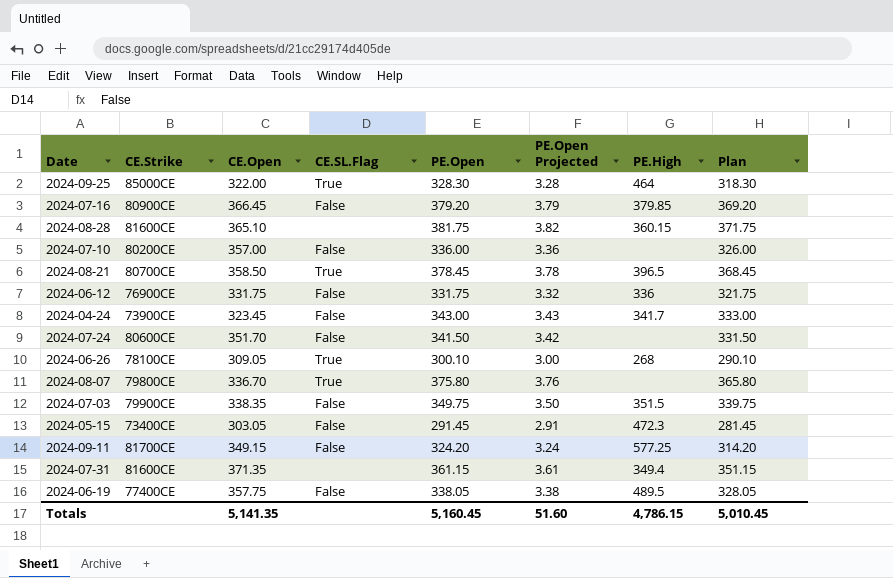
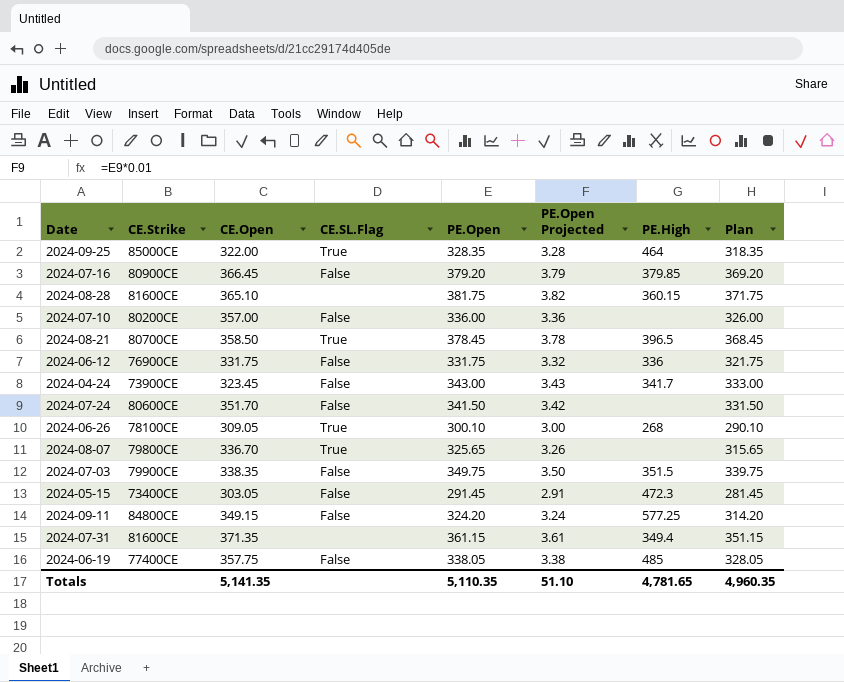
2024-09-25 | PE.Open: 328.30 -> 328.35
2024-09-25 | Plan: 318.30 -> 318.35
2024-08-07 | PE.Open: 375.80 -> 325.65
2024-08-07 | PE.Open Projected: 3.76 -> 3.26
2024-08-07 | Plan: 365.80 -> 315.65
2024-09-11 | CE.Strike: 81700CE -> 84800CE
2024-06-19 | PE.High: 489.5 -> 485
Totals | PE.Open: 5,160.45 -> 5,110.35
Totals | PE.Open Projected: 51.60 -> 51.10
Totals | PE.High: 4,786.15 -> 4,781.65
Totals | Plan: 5,010.45 -> 4,960.35

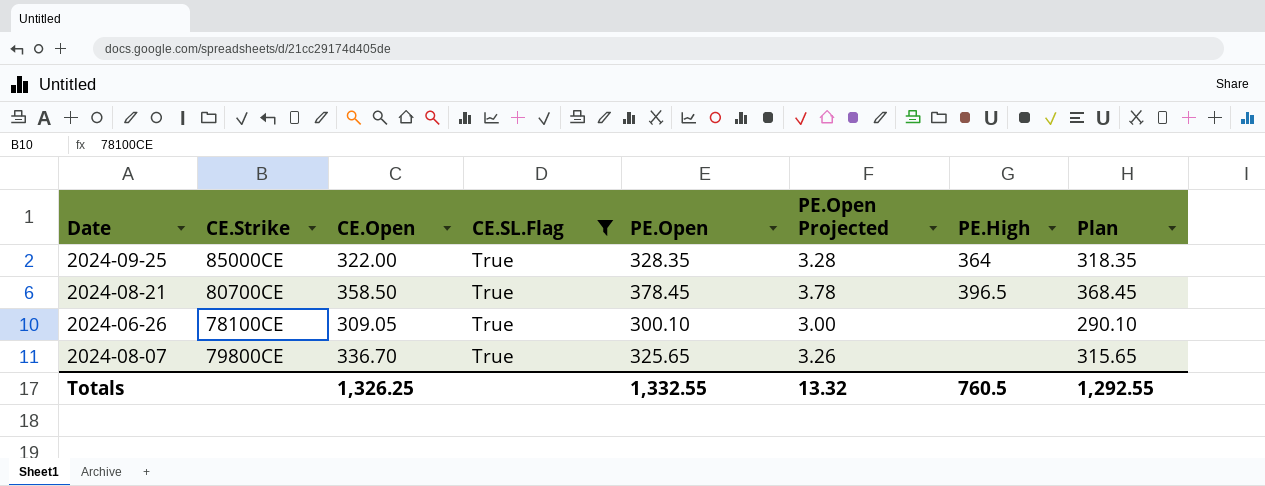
filter: none -> CE.SL.Flag = True
2024-09-25 | PE.High: 464 -> 364
2024-06-26 | PE.High: 268 -> none
Totals | CE.Open: 5,141.35 -> 1,326.25
Totals | PE.Open: 5,110.35 -> 1,332.55
Totals | PE.Open Projected: 51.10 -> 13.32
Totals | PE.High: 4,781.65 -> 760.5
Totals | Plan: 4,960.35 -> 1,292.55

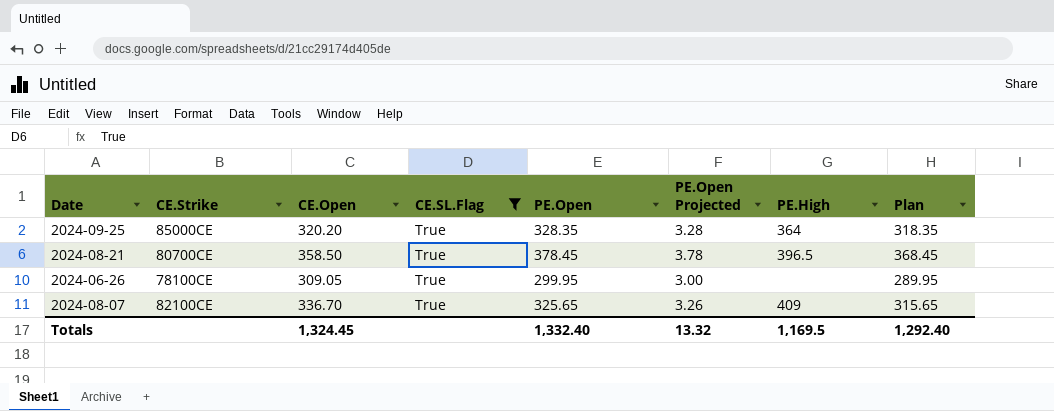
2024-09-25 | CE.Open: 322.00 -> 320.20
2024-06-26 | PE.Open: 300.10 -> 299.95
2024-06-26 | Plan: 290.10 -> 289.95
2024-08-07 | CE.Strike: 79800CE -> 82100CE
2024-08-07 | PE.High: none -> 409
Totals | CE.Open: 1,326.25 -> 1,324.45
Totals | PE.Open: 1,332.55 -> 1,332.40
Totals | PE.High: 760.5 -> 1,169.5
Totals | Plan: 1,292.55 -> 1,292.40

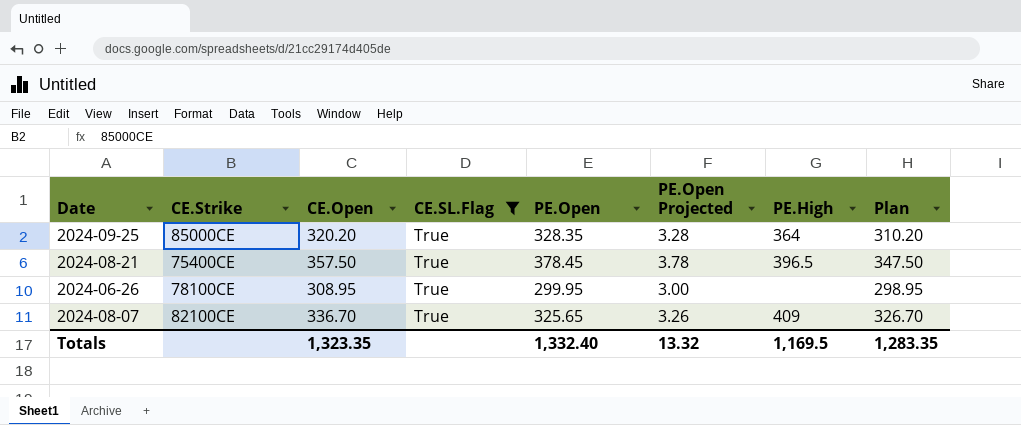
column Plan | formula: [PE.Open] - 10 -> [CE.Open] - 10
2024-08-21 | CE.Strike: 80700CE -> 75400CE
2024-08-21 | CE.Open: 358.50 -> 357.50
2024-06-26 | CE.Open: 309.05 -> 308.95
Totals | CE.Open: 1,324.45 -> 1,323.35
Totals | Plan: 1,292.40 -> 1,283.35

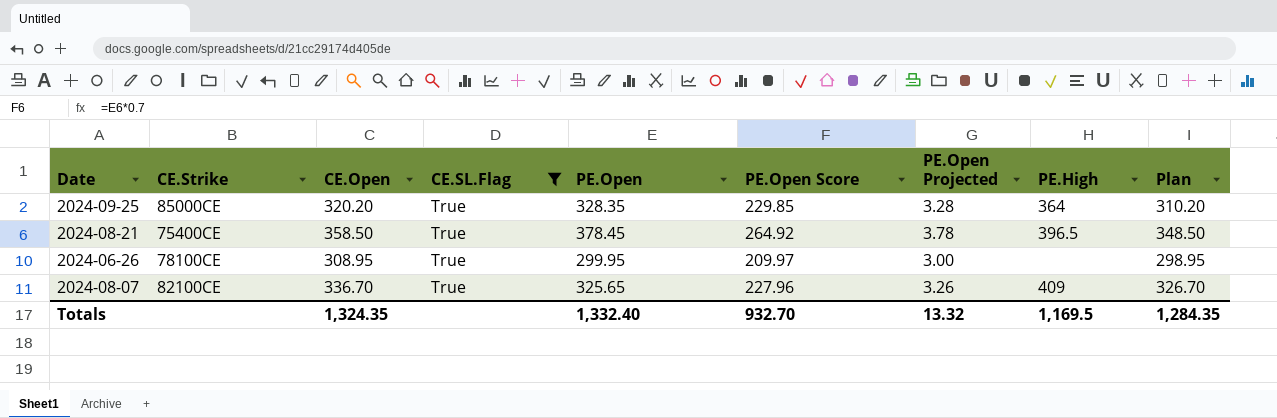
column PE.Open Score | formula: none -> [PE.Open] * 0.7
2024-08-21 | CE.Open: 357.50 -> 358.50
2024-08-21 | Plan: 347.50 -> 348.50
Totals | CE.Open: 1,323.35 -> 1,324.35
Totals | Plan: 1,283.35 -> 1,284.35

